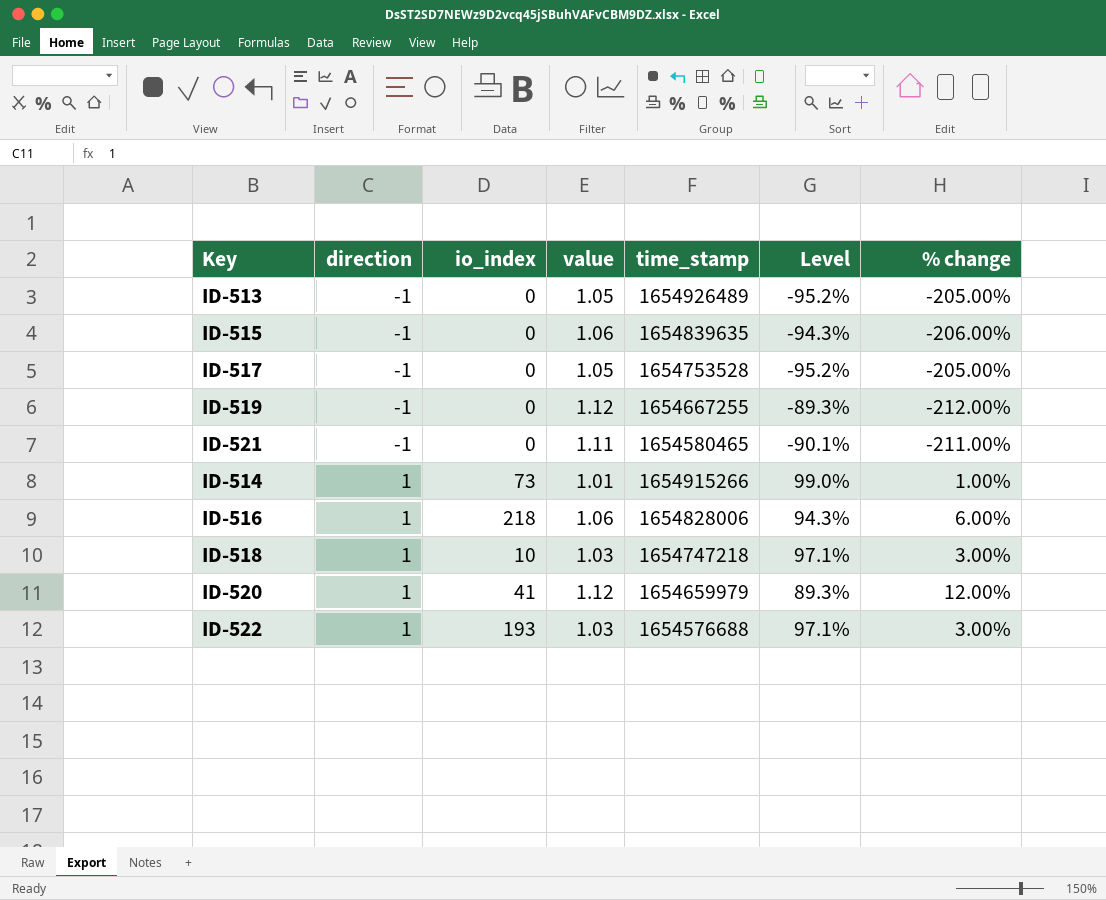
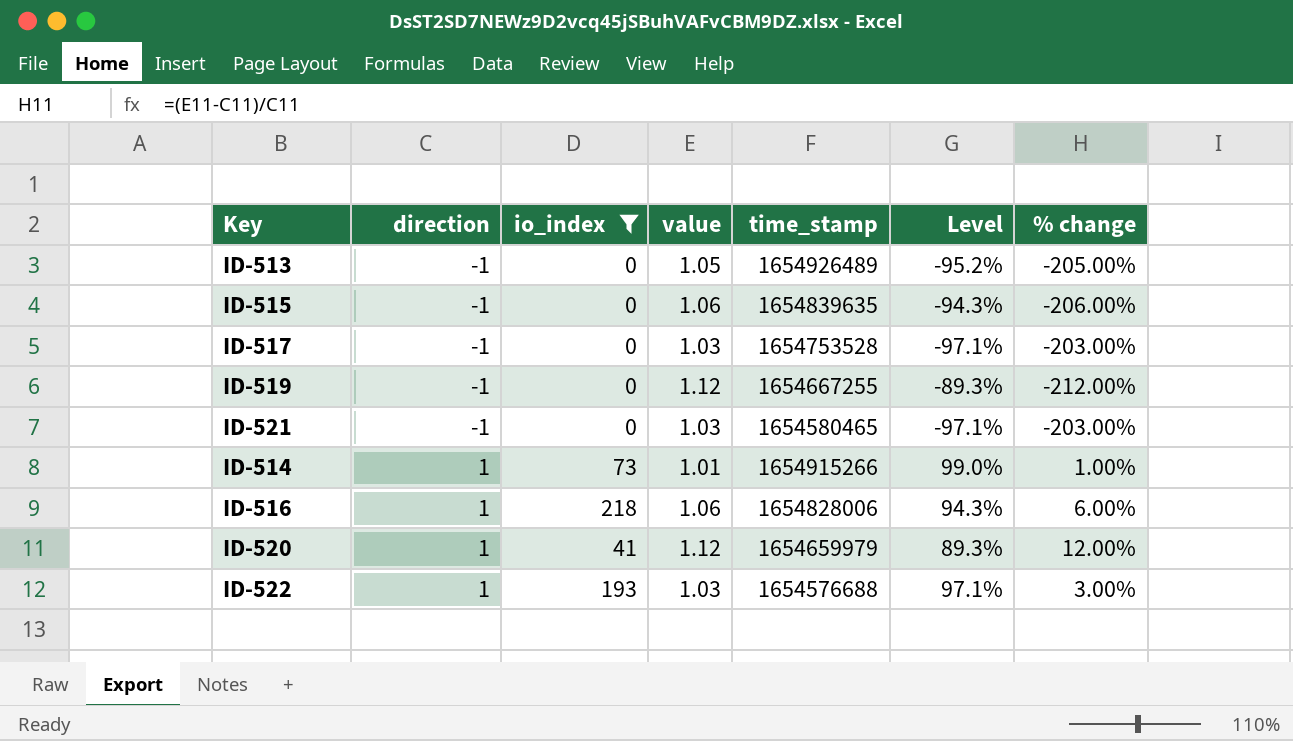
filter: none -> io_index != 10
ID-517 | value: 1.05 -> 1.03
ID-517 | Level: -95.2% -> -97.1%
ID-517 | % change: -205.00% -> -203.00%
ID-521 | value: 1.11 -> 1.03
ID-521 | Level: -90.1% -> -97.1%
ID-521 | % change: -211.00% -> -203.00%

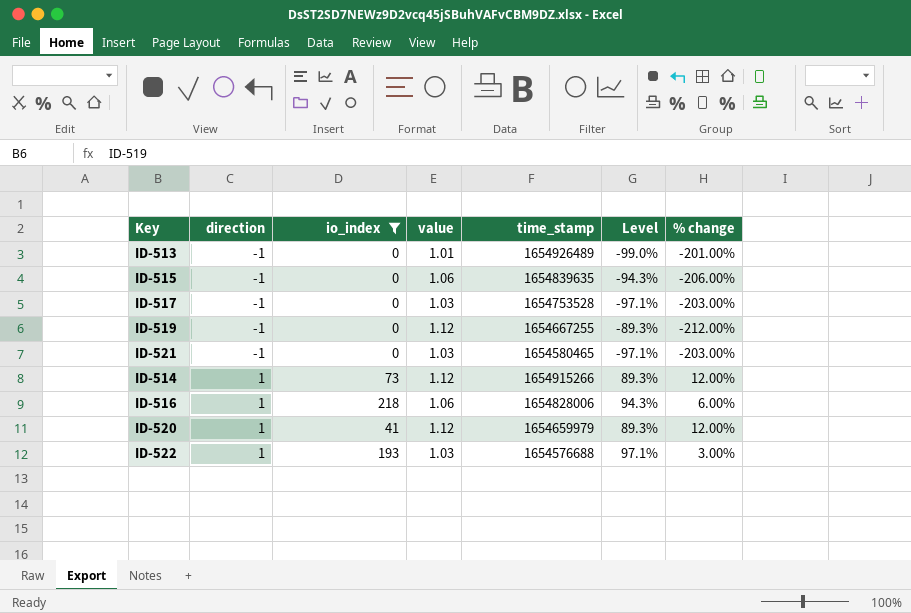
ID-513 | value: 1.05 -> 1.01
ID-513 | Level: -95.2% -> -99.0%
ID-513 | % change: -205.00% -> -201.00%
ID-514 | value: 1.01 -> 1.12
ID-514 | Level: 99.0% -> 89.3%
ID-514 | % change: 1.00% -> 12.00%

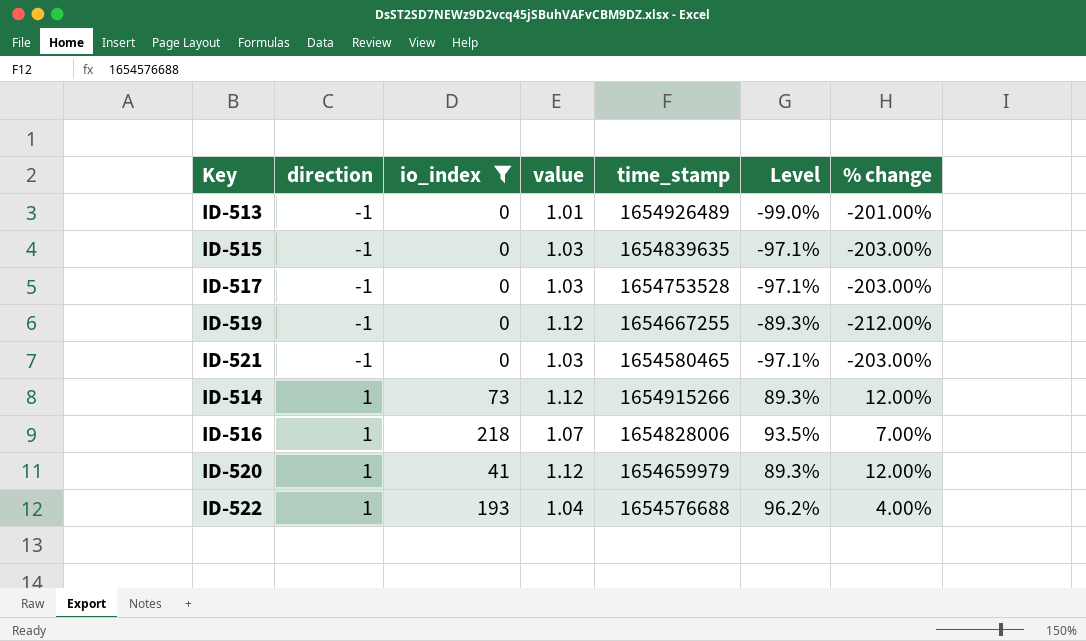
ID-515 | value: 1.06 -> 1.03
ID-515 | Level: -94.3% -> -97.1%
ID-515 | % change: -206.00% -> -203.00%
ID-516 | value: 1.06 -> 1.07
ID-516 | Level: 94.3% -> 93.5%
ID-516 | % change: 6.00% -> 7.00%
ID-522 | value: 1.03 -> 1.04
ID-522 | Level: 97.1% -> 96.2%
ID-522 | % change: 3.00% -> 4.00%

